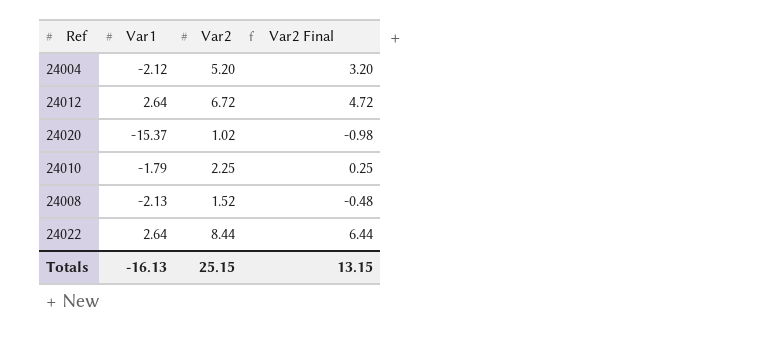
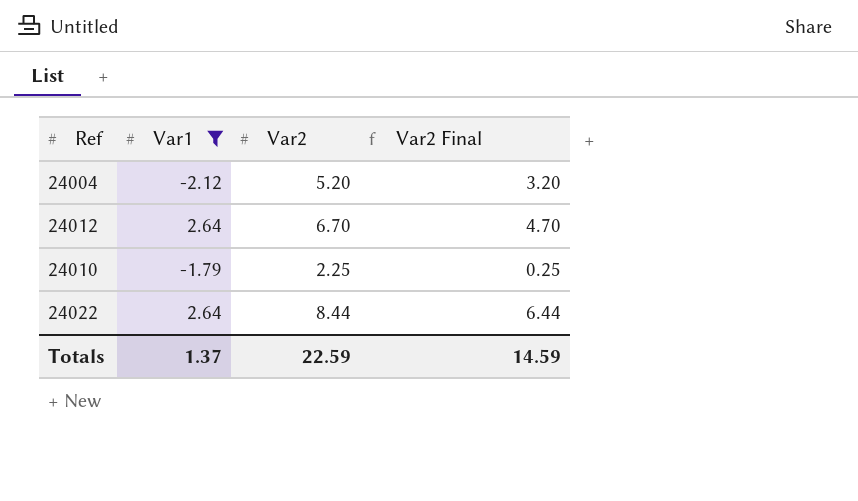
filter: none -> Var1 >= -2.12
24012 | Var2: 6.72 -> 6.70
24012 | Var2 Final: 4.72 -> 4.70
Totals | Var1: -16.13 -> 1.37
Totals | Var2: 25.15 -> 22.59
Totals | Var2 Final: 13.15 -> 14.59

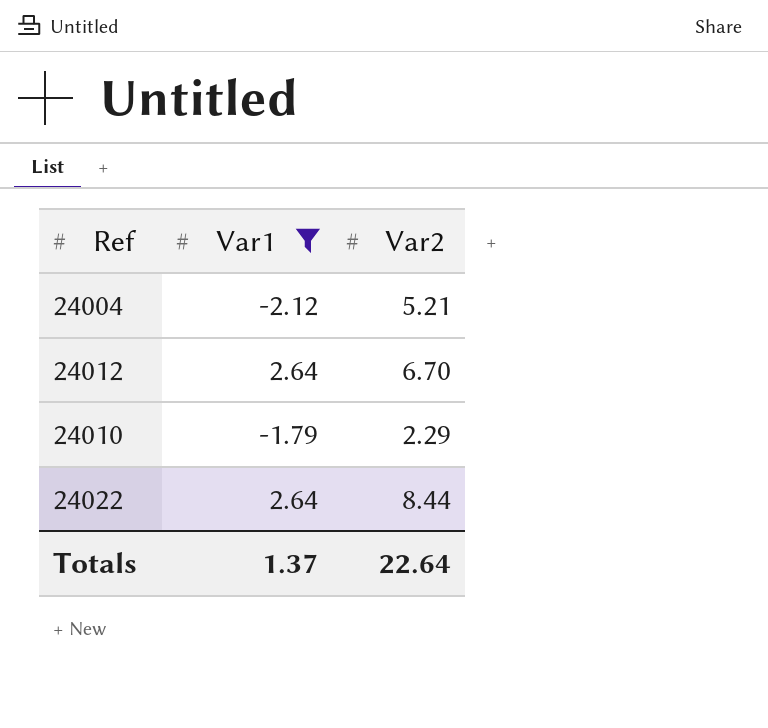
column Var2 Final | formula: [Var2] - 2 -> none
24004 | Var2: 5.20 -> 5.21
24010 | Var2: 2.25 -> 2.29
Totals | Var2: 22.59 -> 22.64

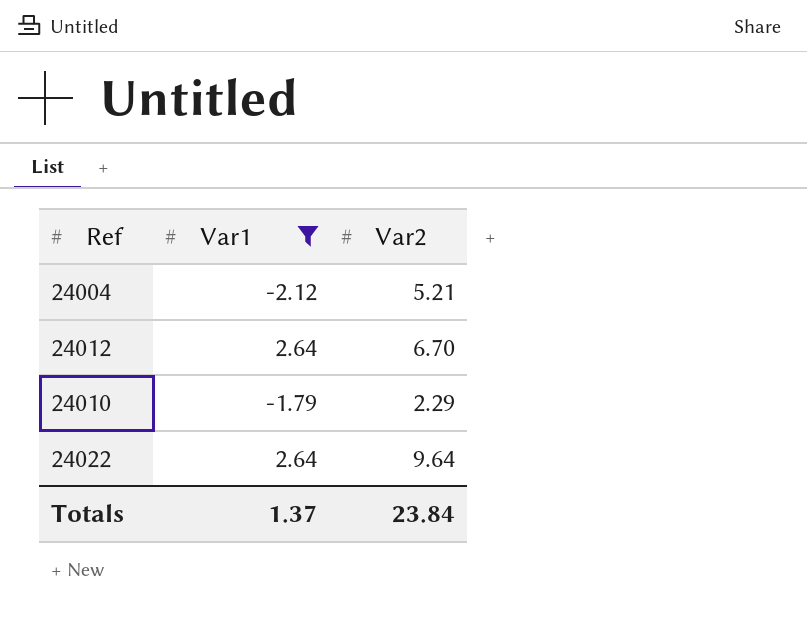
24022 | Var2: 8.44 -> 9.64
Totals | Var2: 22.64 -> 23.84

